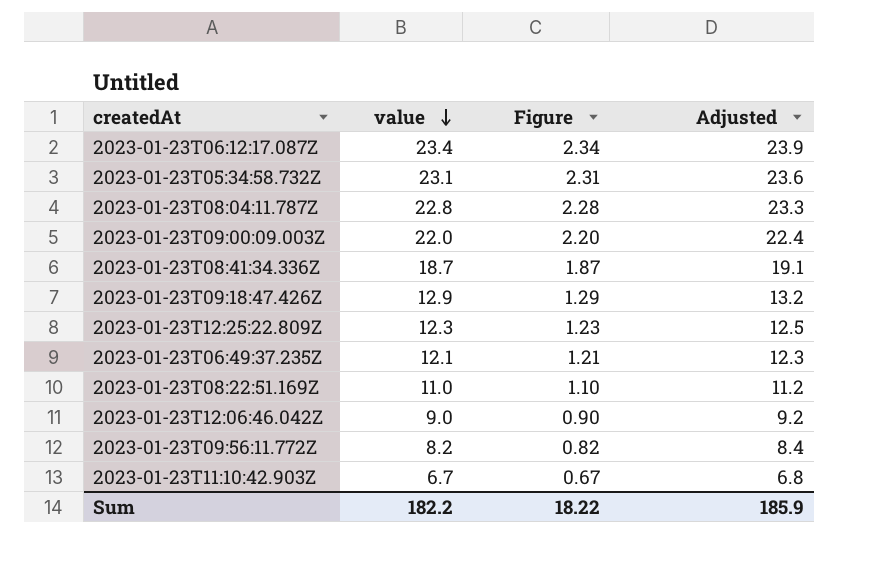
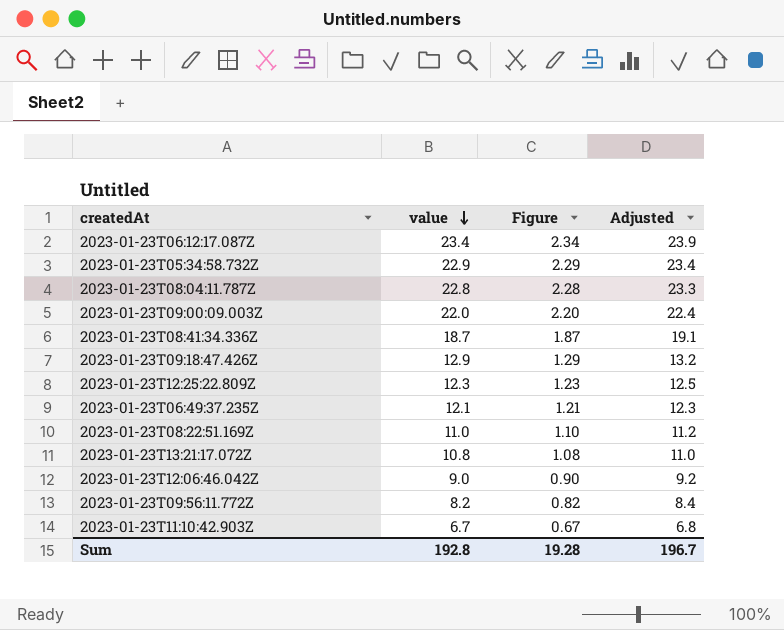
2023-01-23T05:34:58.732Z | value: 23.1 -> 22.9
2023-01-23T05:34:58.732Z | Figure: 2.31 -> 2.29
2023-01-23T05:34:58.732Z | Adjusted: 23.6 -> 23.4
row 2023-01-23T13:21:17.072Z: none -> 10.8 | 1.08 | 11.0
Sum | value: 182.2 -> 192.8
Sum | Figure: 18.22 -> 19.28
Sum | Adjusted: 185.9 -> 196.7

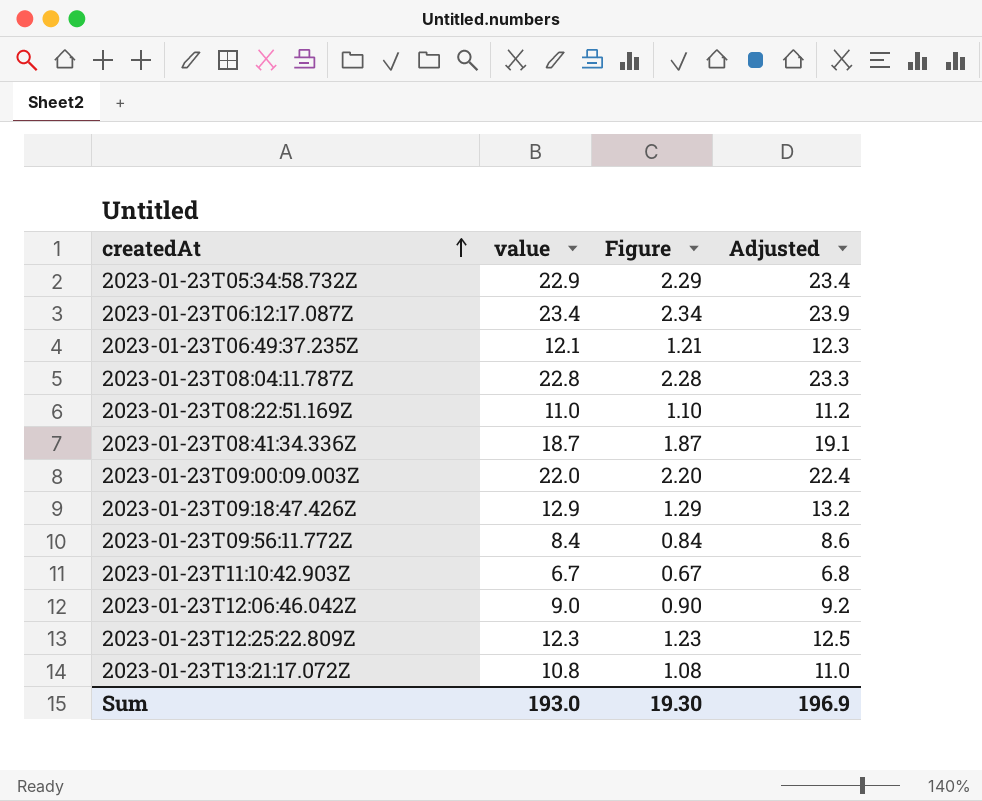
row order: value descending -> createdAt ascending
2023-01-23T09:56:11.772Z | value: 8.2 -> 8.4
2023-01-23T09:56:11.772Z | Figure: 0.82 -> 0.84
2023-01-23T09:56:11.772Z | Adjusted: 8.4 -> 8.6
Sum | value: 192.8 -> 193.0
Sum | Figure: 19.28 -> 19.30
Sum | Adjusted: 196.7 -> 196.9

